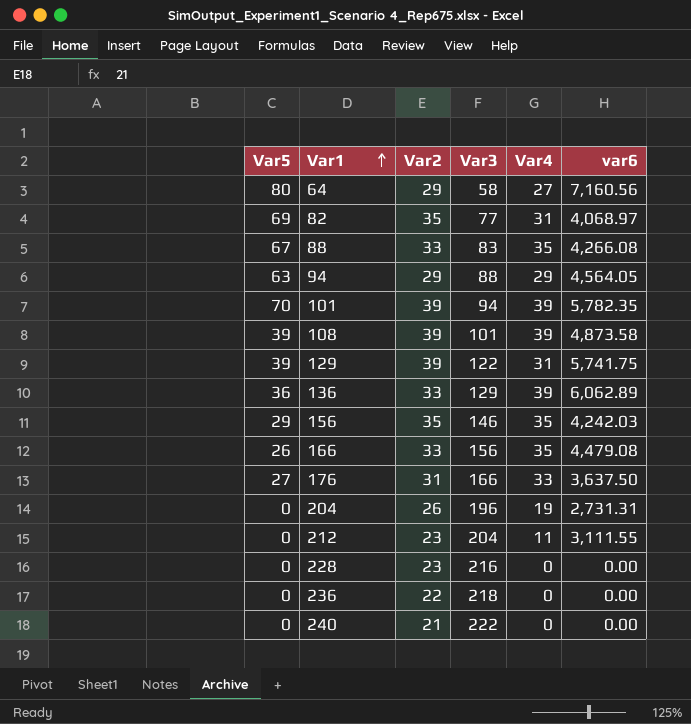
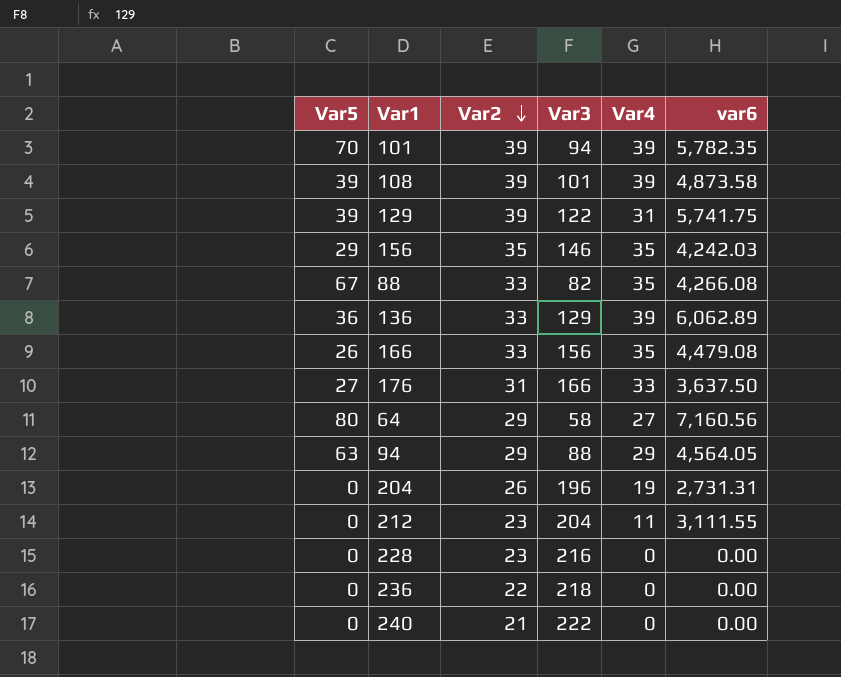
row order: Var1 ascending -> Var2 descending
row 82: 69 | 35 | 77 | 31 | 4,068.97 -> none
88 | Var3: 83 -> 82

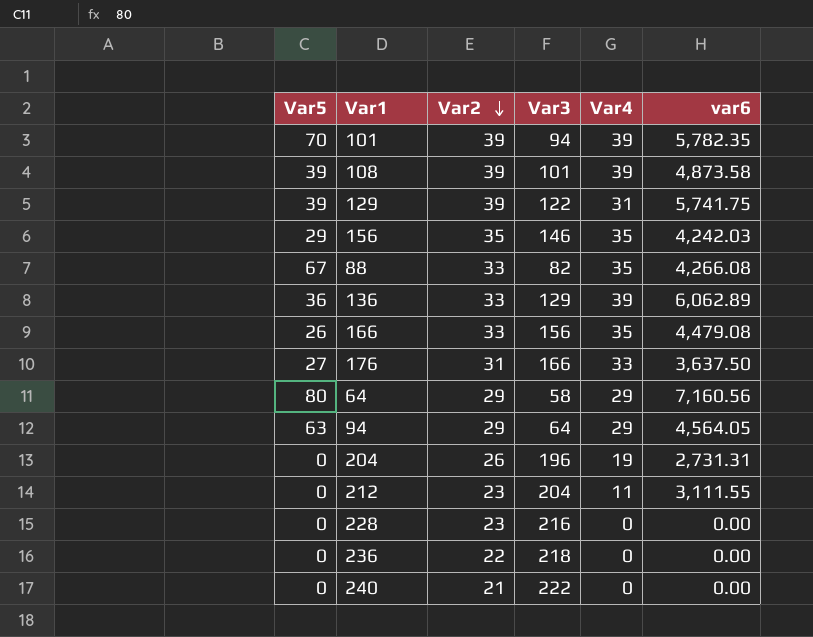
64 | Var4: 27 -> 29
94 | Var3: 88 -> 64

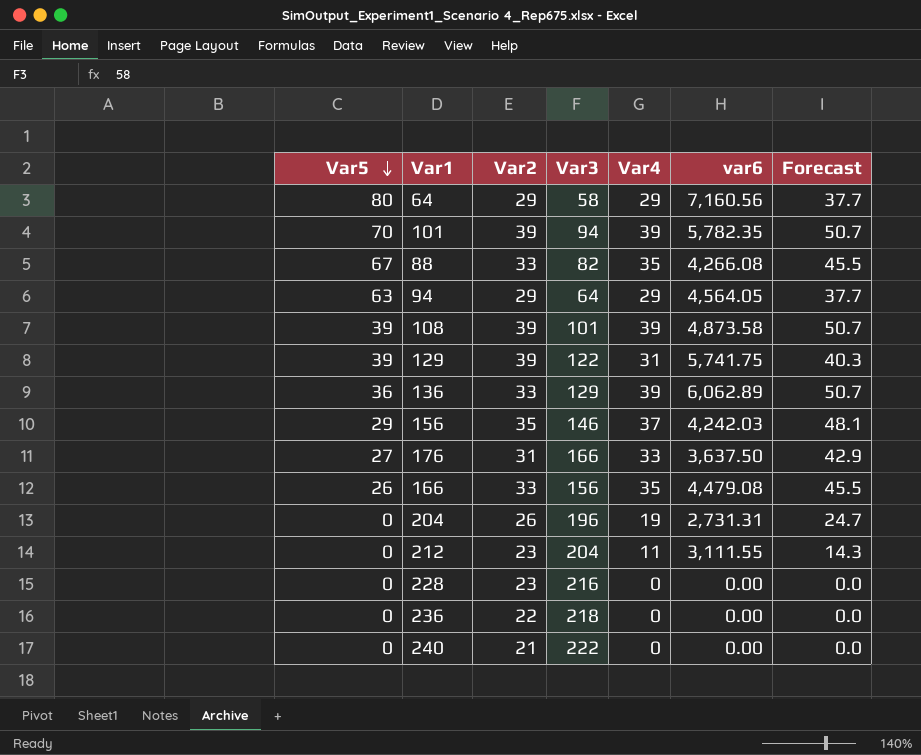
row order: Var2 descending -> Var5 descending
column Forecast | formula: none -> [Var4] * 1.3
156 | Var4: 35 -> 37

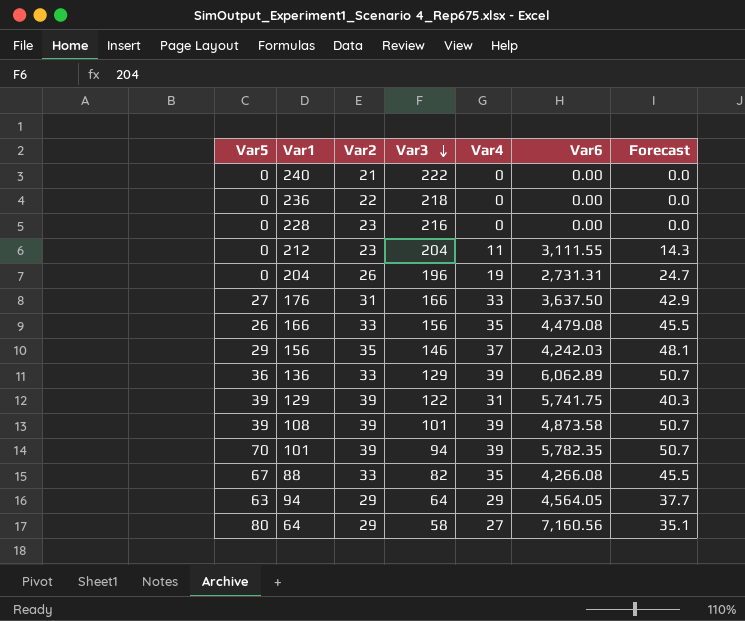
row order: Var5 descending -> Var3 descending
column name: var6 -> Var6
64 | Var4: 29 -> 27
64 | Forecast: 37.7 -> 35.1

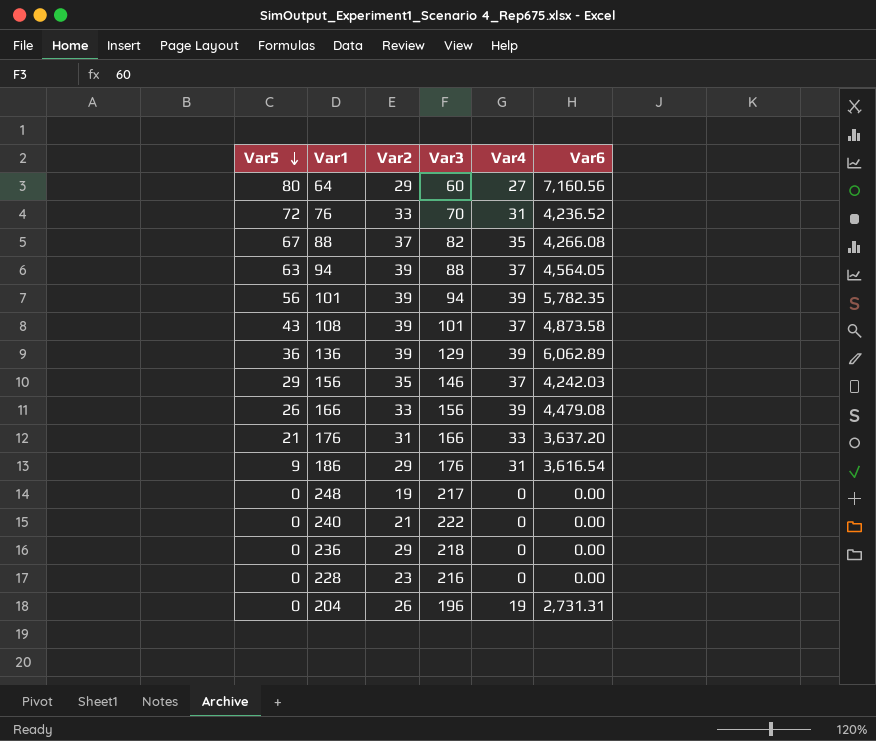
row order: Var3 descending -> Var5 descending
column Forecast | formula: [Var4] * 1.3 -> none
row 212: 0 | 23 | 204 | 11 | 3,111.55 | 14.3 -> none
row 129: 39 | 39 | 122 | 31 | 5,741.75 | 40.3 -> none
64 | Var3: 58 -> 60
row 76: none -> 72 | 33 | 70 | 31 | 4,236.52
88 | Var2: 33 -> 37
94 | Var2: 29 -> 39
94 | Var3: 64 -> 88
94 | Var4: 29 -> 37
101 | Var5: 70 -> 56
108 | Var5: 39 -> 43
108 | Var4: 39 -> 37
136 | Var2: 33 -> 39
166 | Var4: 35 -> 39
176 | Var5: 27 -> 21
176 | Var6: 3,637.50 -> 3,637.20
row 186: none -> 9 | 29 | 176 | 31 | 3,616.54
row 248: none -> 0 | 19 | 217 | 0 | 0.00
236 | Var2: 22 -> 29

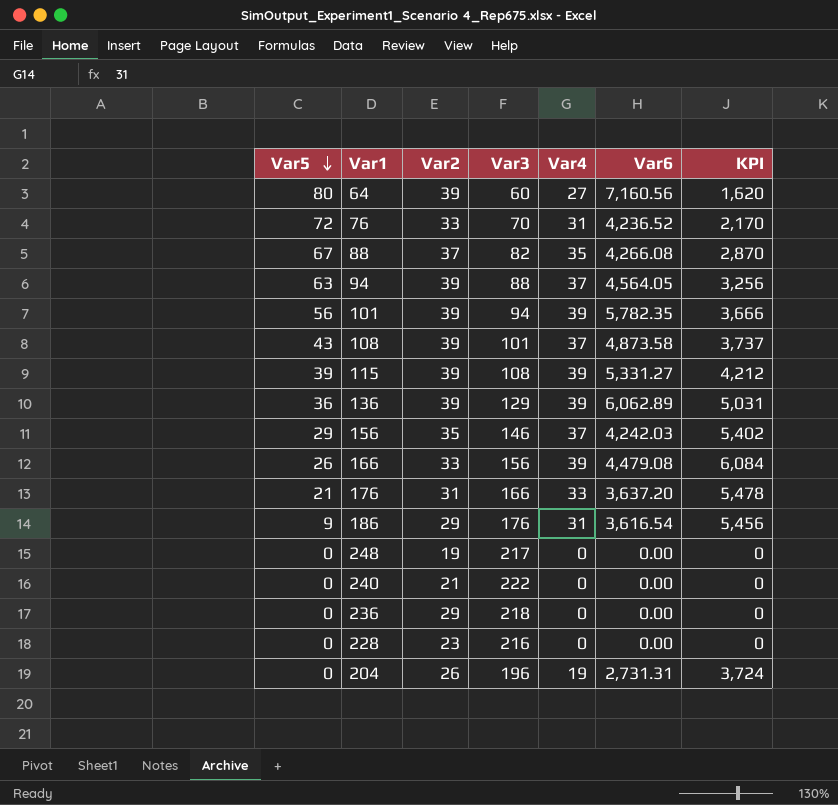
column KPI | formula: none -> [Var3] * [Var4]
64 | Var2: 29 -> 39
row 115: none -> 39 | 39 | 108 | 39 | 5,331.27 | 4,212

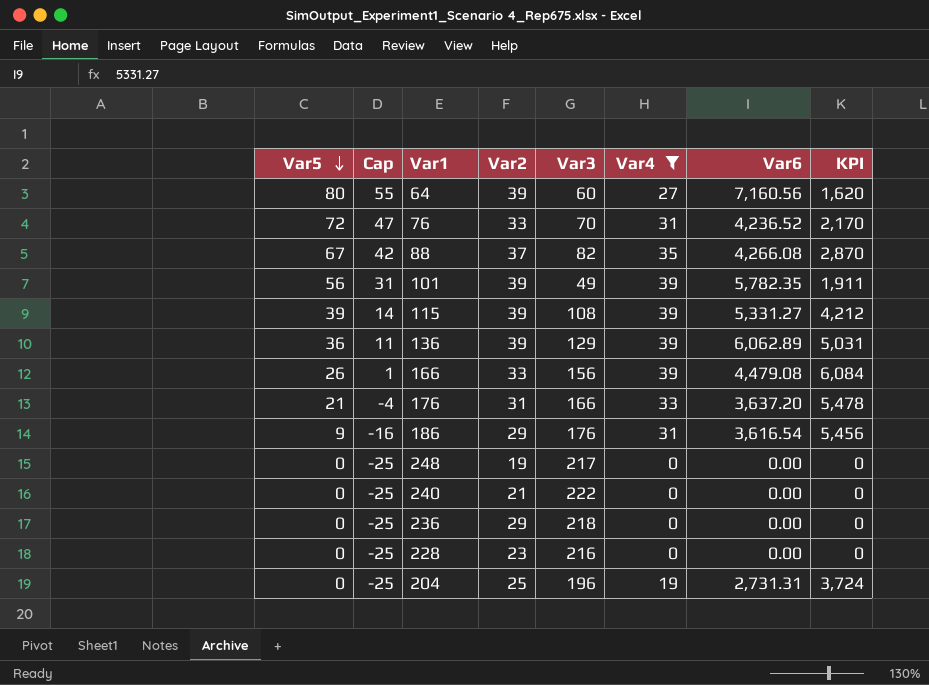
filter: none -> Var4 != 37
column Cap | formula: none -> [Var5] - 25
101 | Var3: 94 -> 49
101 | KPI: 3,666 -> 1,911
204 | Var2: 26 -> 25

